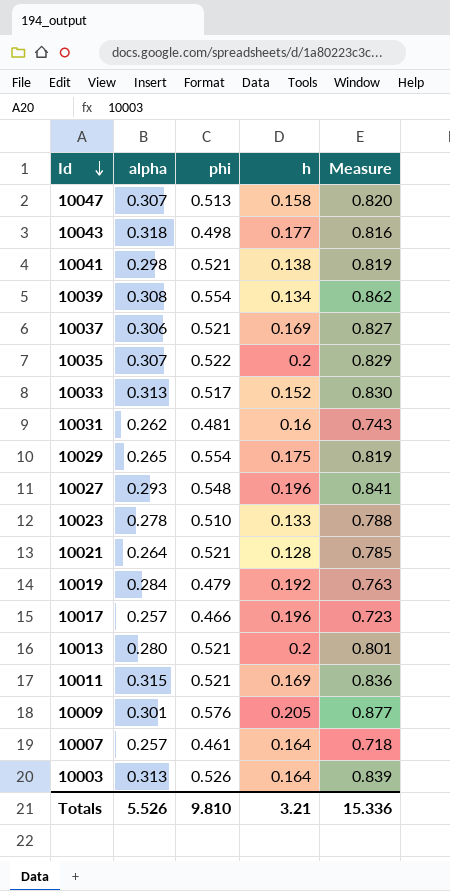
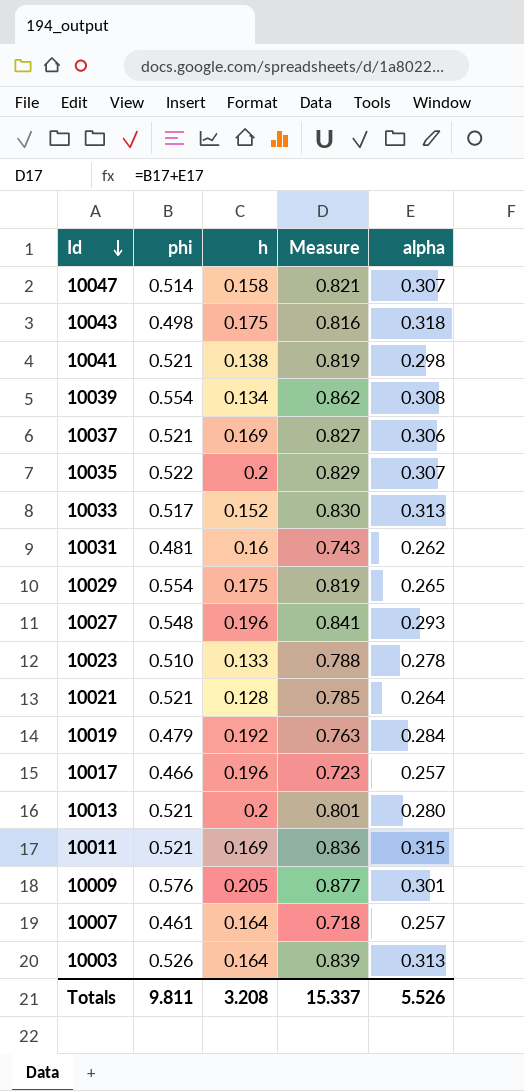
column alpha | position: 2 -> 5
10047 | phi: 0.513 -> 0.514
10047 | Measure: 0.820 -> 0.821
10043 | h: 0.177 -> 0.175
Totals | phi: 9.810 -> 9.811
Totals | h: 3.21 -> 3.208
Totals | Measure: 15.336 -> 15.337

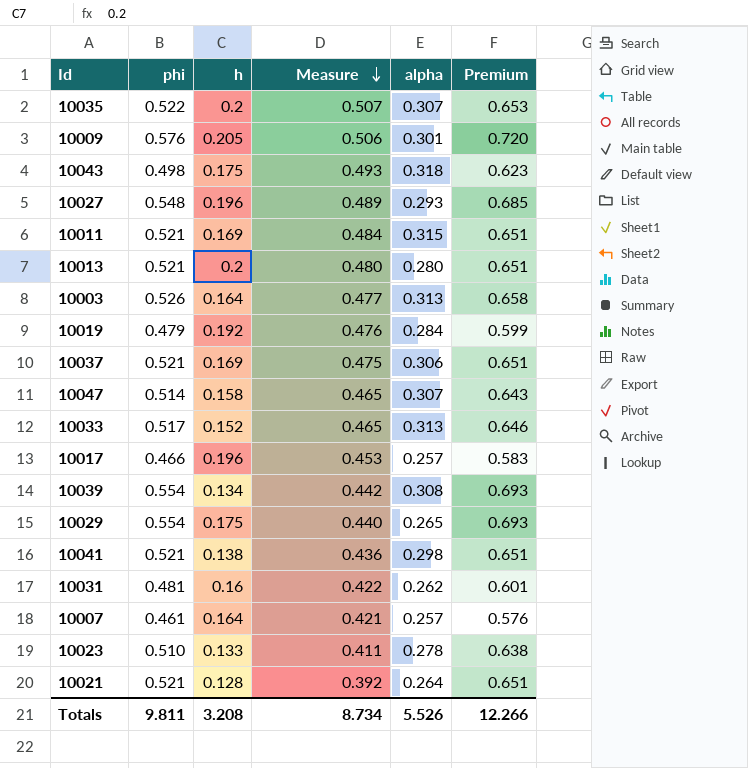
row order: Id descending -> Measure descending
column Measure | formula: [phi] + [alpha] -> [h] + [alpha]
column Premium | formula: none -> [phi] * 1.25
Totals | Measure: 15.337 -> 8.734

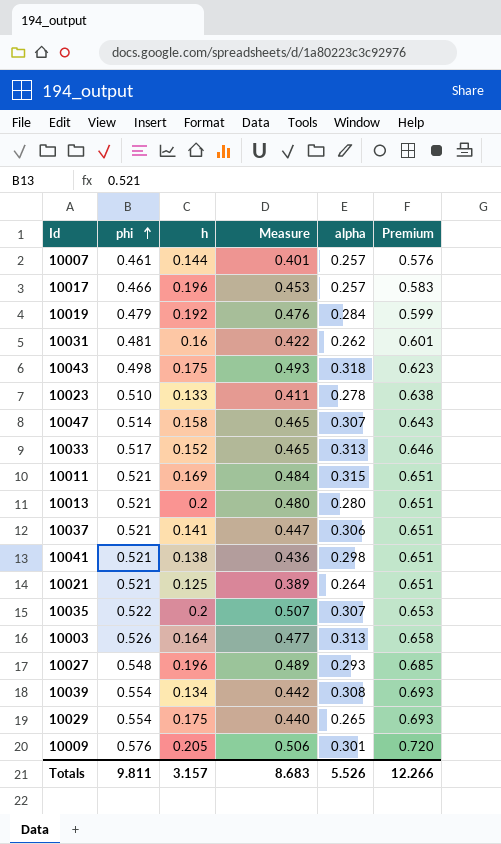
row order: Measure descending -> phi ascending
10007 | h: 0.164 -> 0.144
10007 | Measure: 0.421 -> 0.401
10037 | h: 0.169 -> 0.141
10037 | Measure: 0.475 -> 0.447
10021 | h: 0.128 -> 0.125
10021 | Measure: 0.392 -> 0.389
Totals | h: 3.208 -> 3.157
Totals | Measure: 8.734 -> 8.683

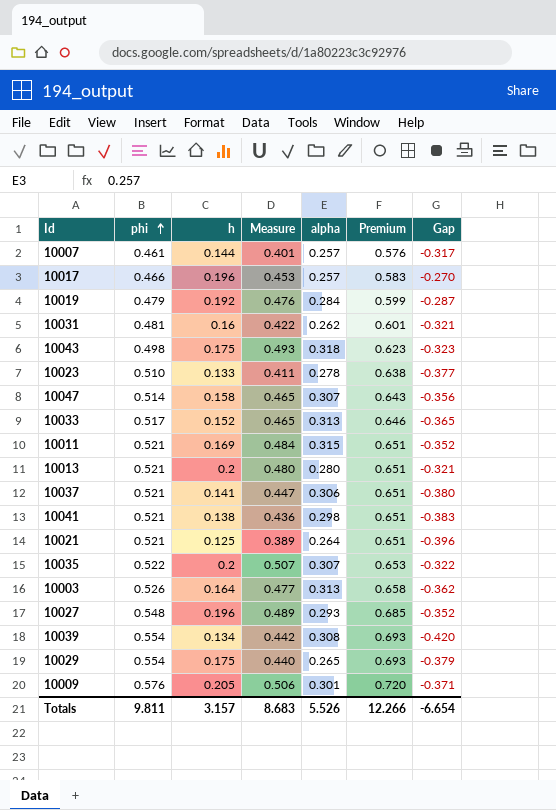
column Gap | formula: none -> [h] - [phi]

